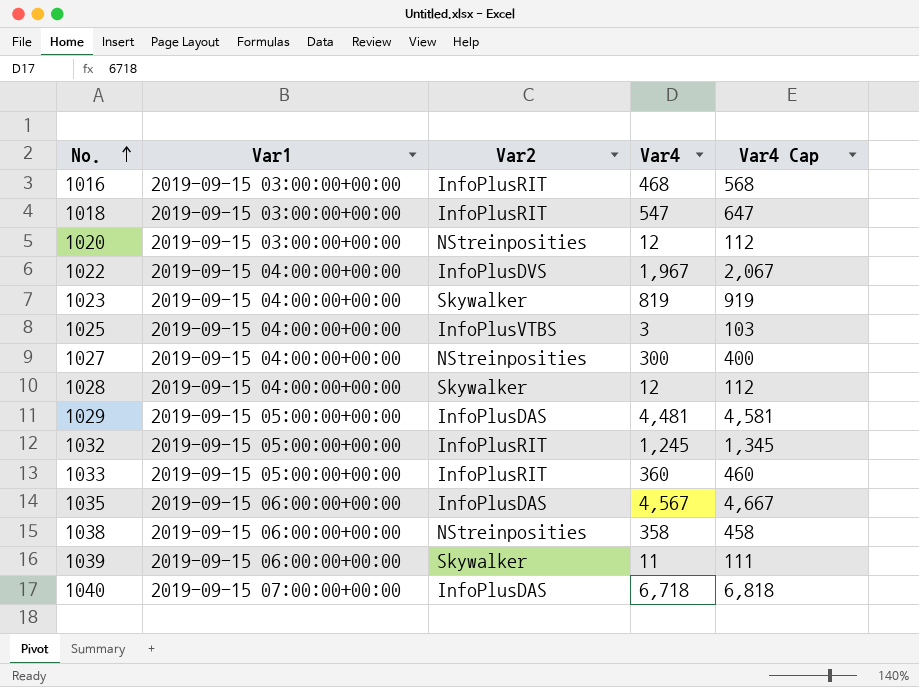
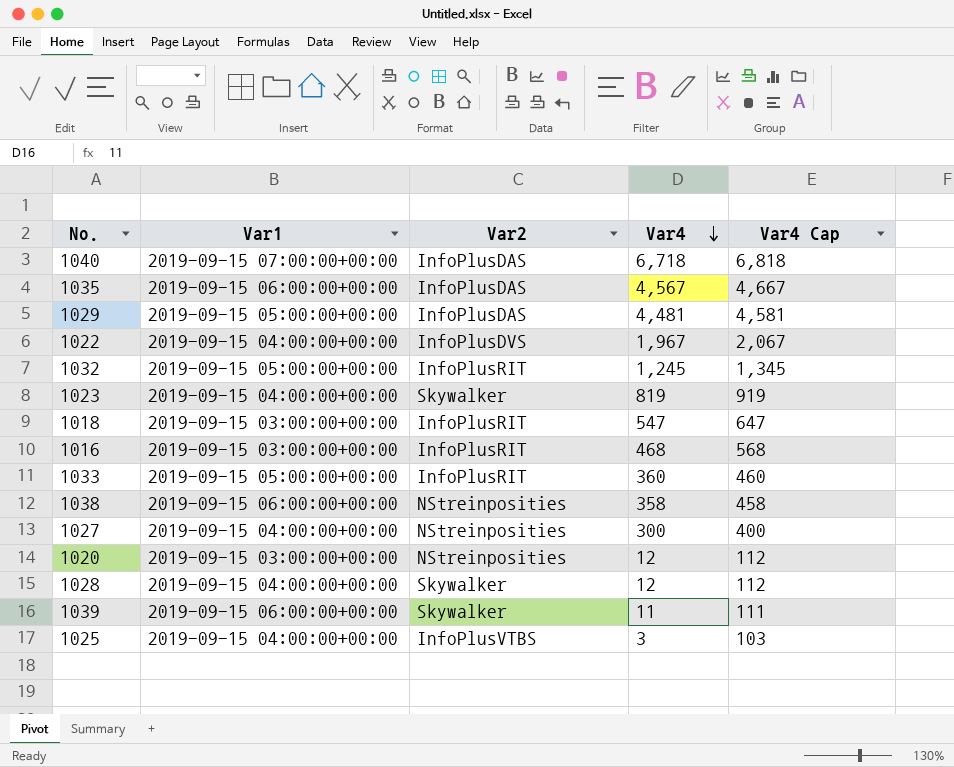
row order: No. ascending -> Var4 descending

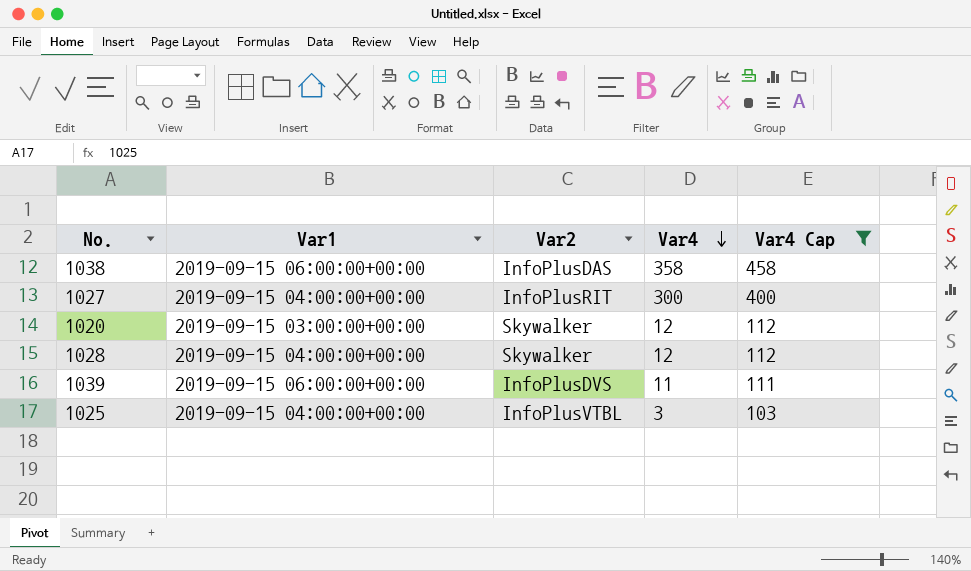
filter: none -> Var4 Cap <= 458
1038 | Var2: NStreinposities -> InfoPlusDAS
1027 | Var2: NStreinposities -> InfoPlusRIT
1020 | Var2: NStreinposities -> Skywalker
1039 | Var2: Skywalker -> InfoPlusDVS
1025 | Var2: InfoPlusVTBS -> InfoPlusVTBL

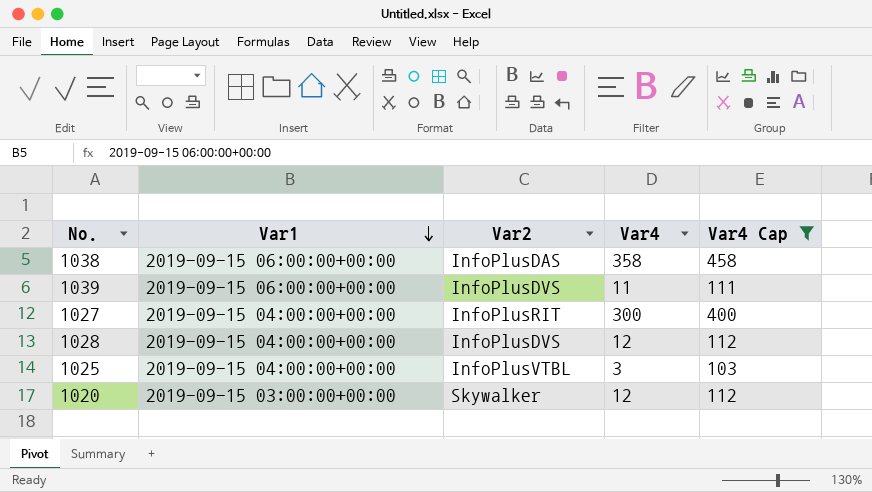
row order: Var4 descending -> Var1 descending
1028 | Var2: Skywalker -> InfoPlusDVS

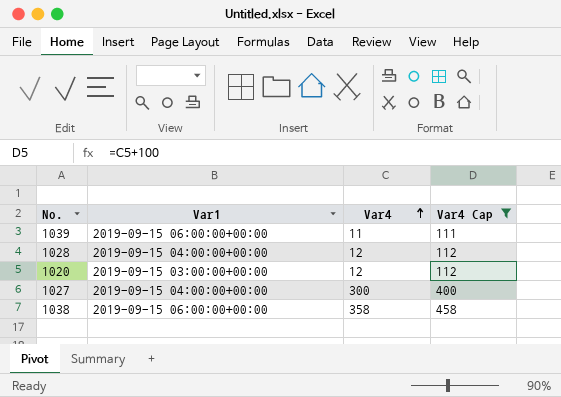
row order: Var1 descending -> Var4 ascending
column Var2 | position: 3 -> none
row 1025: 2019-09-15 04:00:00+00:00 | InfoPlusVTBL | 3 | 103 -> none

